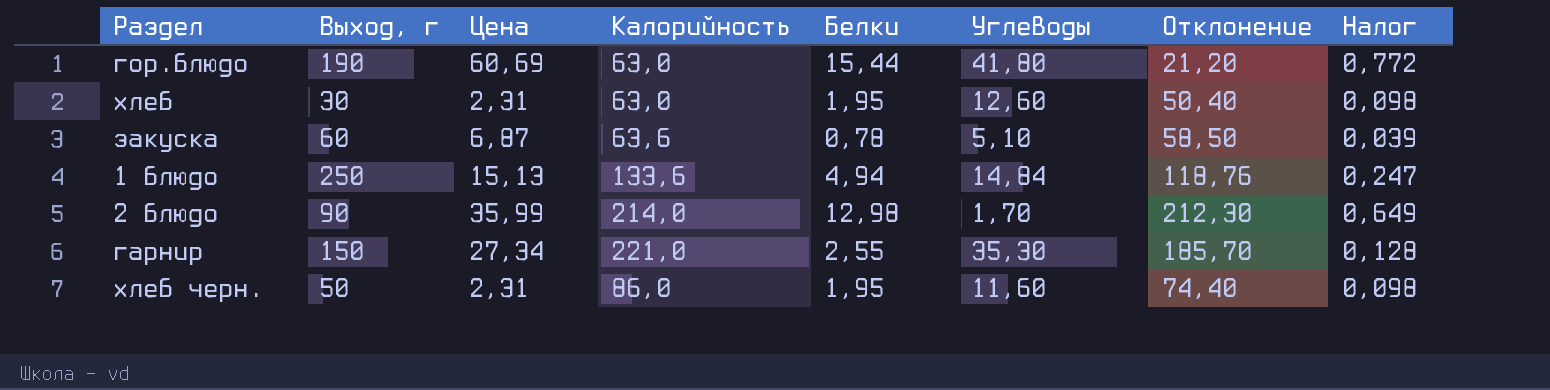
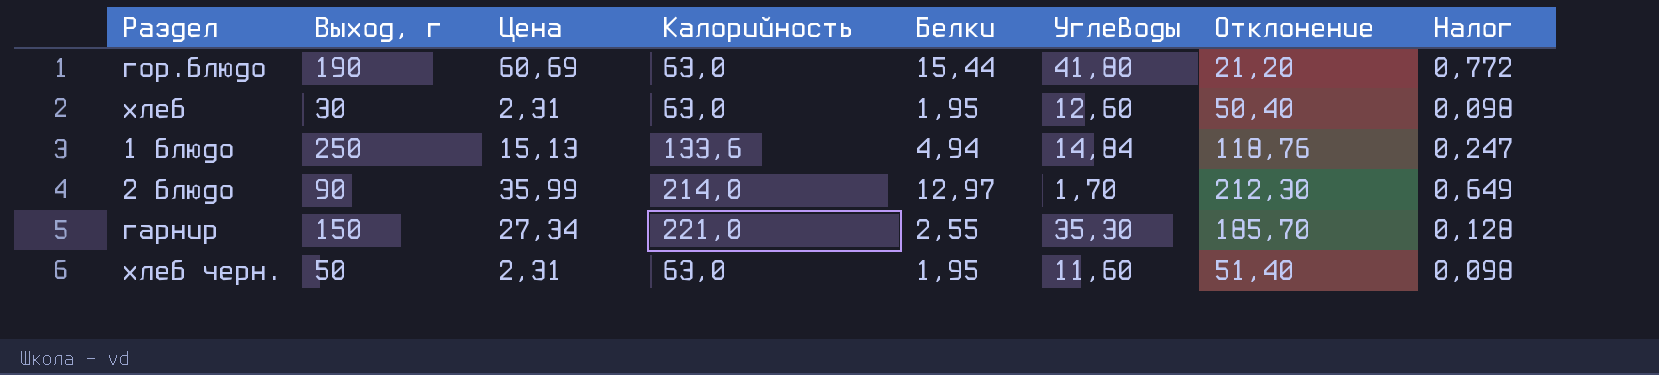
row закуска: 60 | 6,87 | 63,6 | 0,78 | 5,10 | 58,50 | 0,039 -> none
2 блюдо | Белки: 12,98 -> 12,97
хлеб черн. | Калорийность: 86,0 -> 63,0
хлеб черн. | Отклонение: 74,40 -> 51,40

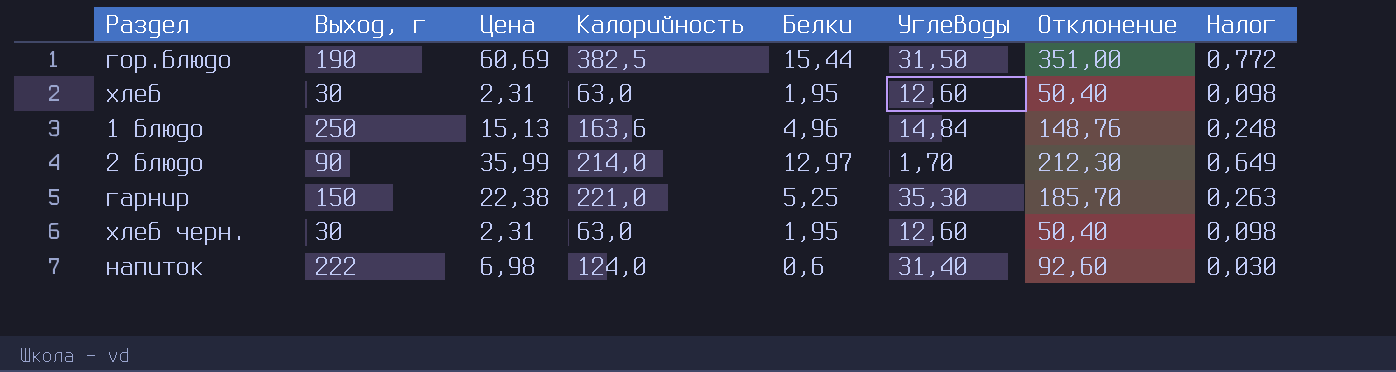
гор.блюдо | Калорийность: 63,0 -> 382,5
гор.блюдо | Углеводы: 41,80 -> 31,50
гор.блюдо | Отклонение: 21,20 -> 351,00
1 блюдо | Калорийность: 133,6 -> 163,6
1 блюдо | Белки: 4,94 -> 4,96
1 блюдо | Отклонение: 118,76 -> 148,76
1 блюдо | Налог: 0,247 -> 0,248
гарнир | Цена: 27,34 -> 22,38
гарнир | Белки: 2,55 -> 5,25
гарнир | Налог: 0,128 -> 0,263
хлеб черн. | Выход, г: 50 -> 30
хлеб черн. | Углеводы: 11,60 -> 12,60
хлеб черн. | Отклонение: 51,40 -> 50,40
row напиток: none -> 222 | 6,98 | 124,0 | 0,6 | 31,40 | 92,60 | 0,030

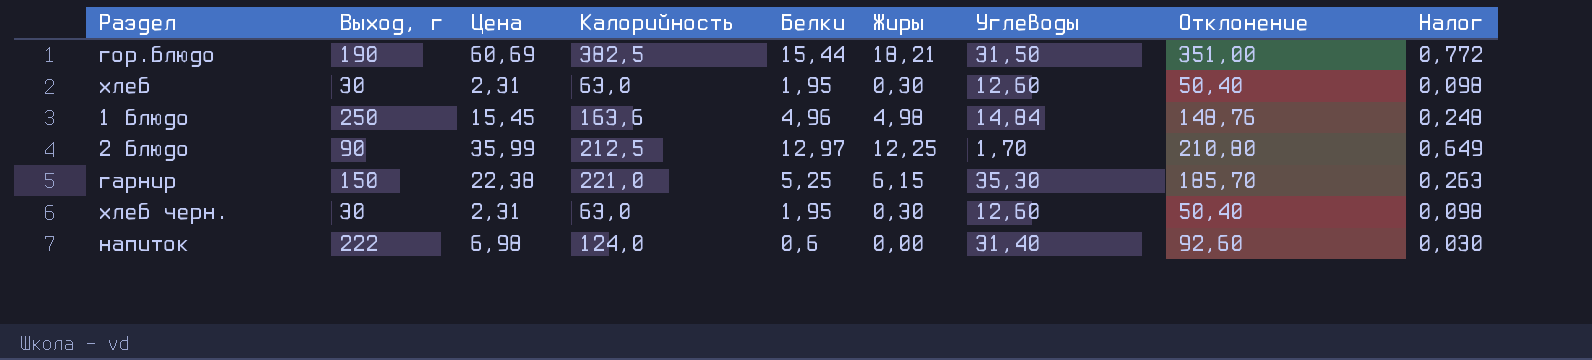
column Жиры | position: none -> 6
1 блюдо | Цена: 15,13 -> 15,45
2 блюдо | Калорийность: 214,0 -> 212,5
2 блюдо | Отклонение: 212,30 -> 210,80

